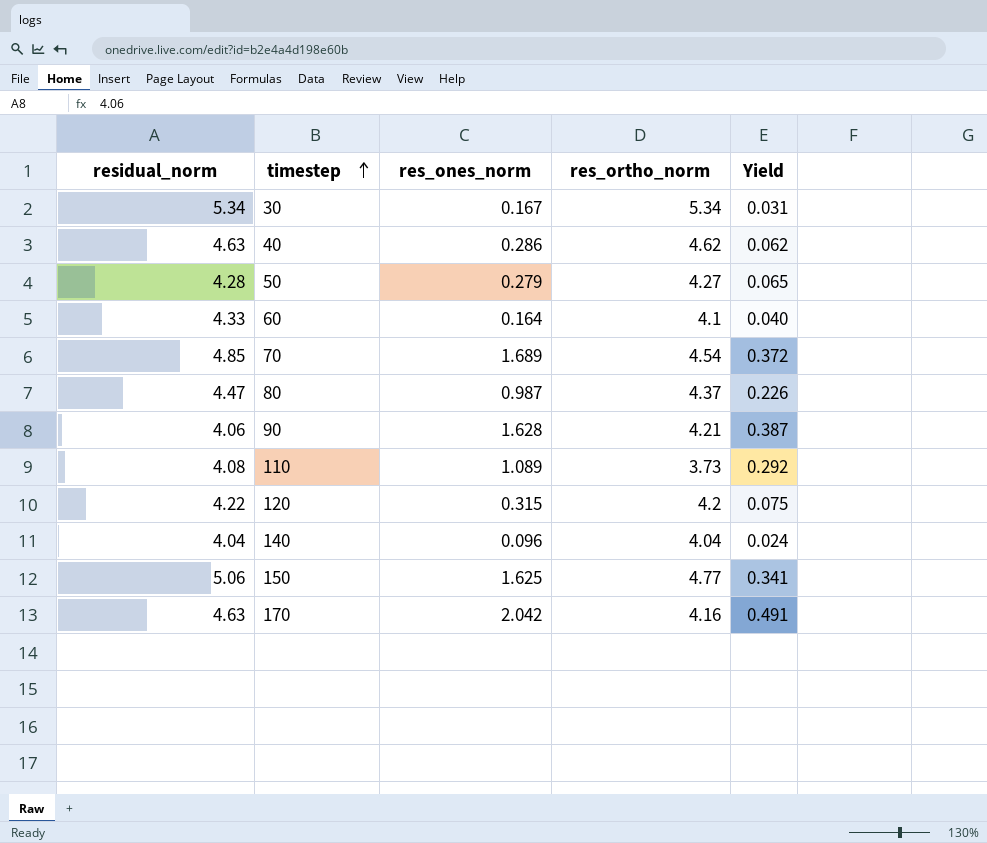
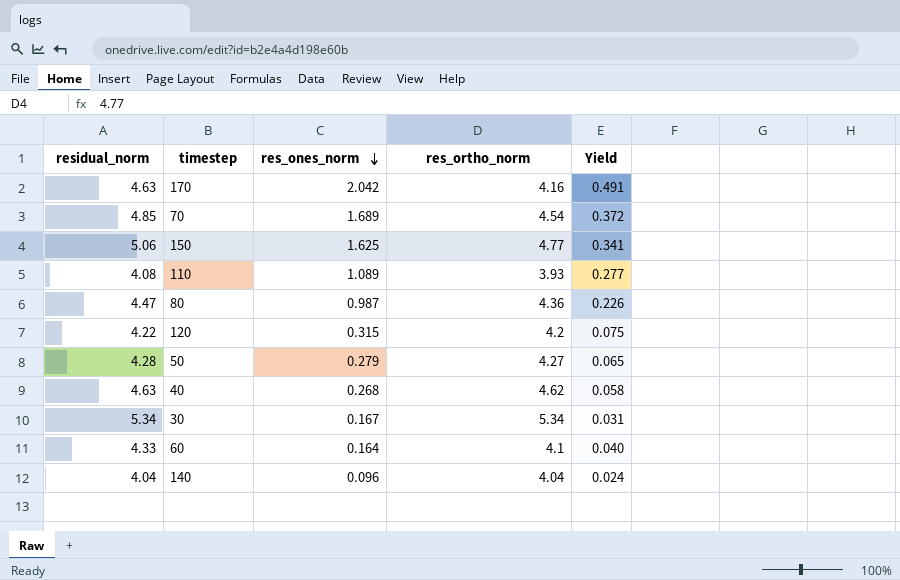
row order: timestep ascending -> res_ones_norm descending
row 90: 4.06 | 1.628 | 4.21 | 0.387 -> none
110 | res_ortho_norm: 3.73 -> 3.93
110 | Yield: 0.292 -> 0.277
80 | res_ortho_norm: 4.37 -> 4.36
40 | res_ones_norm: 0.286 -> 0.268
40 | Yield: 0.062 -> 0.058

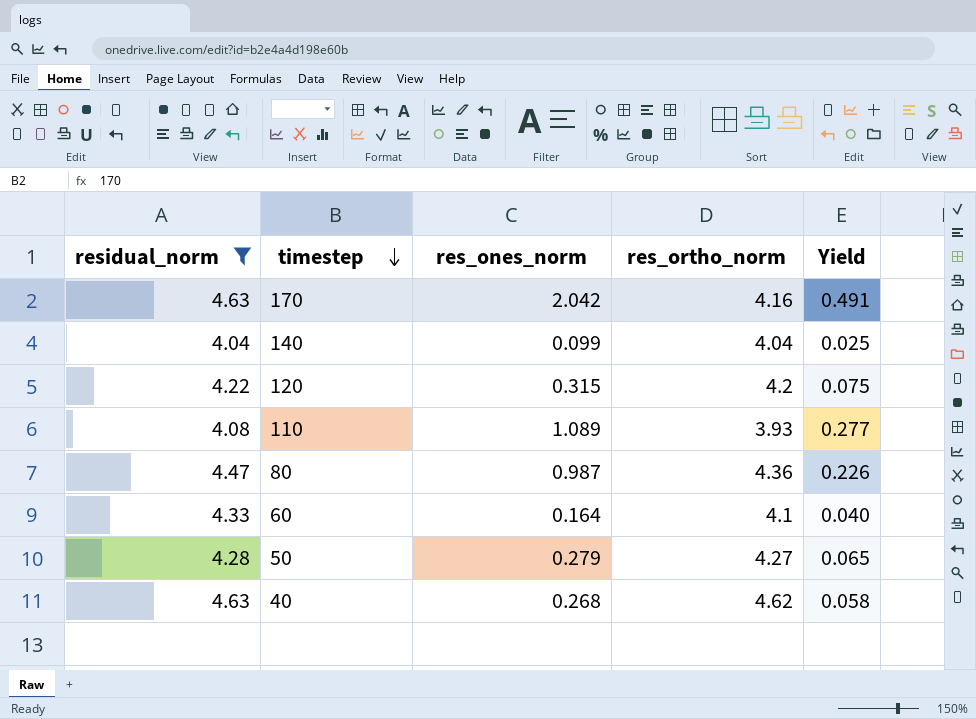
filter: none -> residual_norm <= 4.63
row order: res_ones_norm descending -> timestep descending
140 | res_ones_norm: 0.096 -> 0.099
140 | Yield: 0.024 -> 0.025

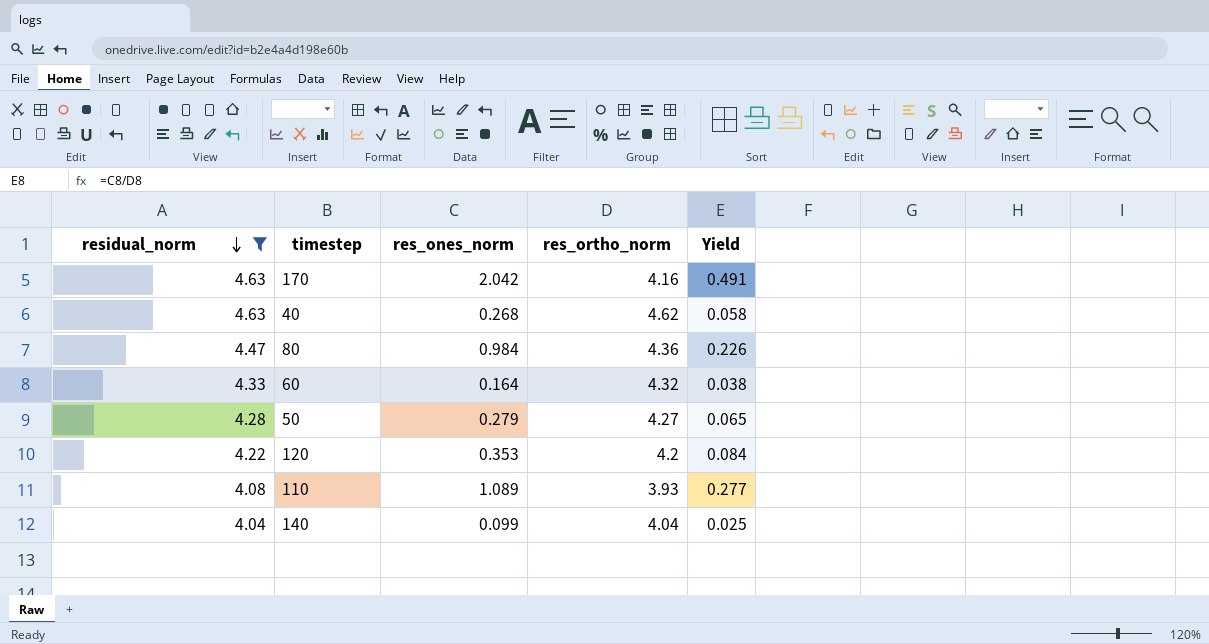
row order: timestep descending -> residual_norm descending
80 | res_ones_norm: 0.987 -> 0.984
60 | res_ortho_norm: 4.1 -> 4.32
60 | Yield: 0.040 -> 0.038
120 | res_ones_norm: 0.315 -> 0.353
120 | Yield: 0.075 -> 0.084

